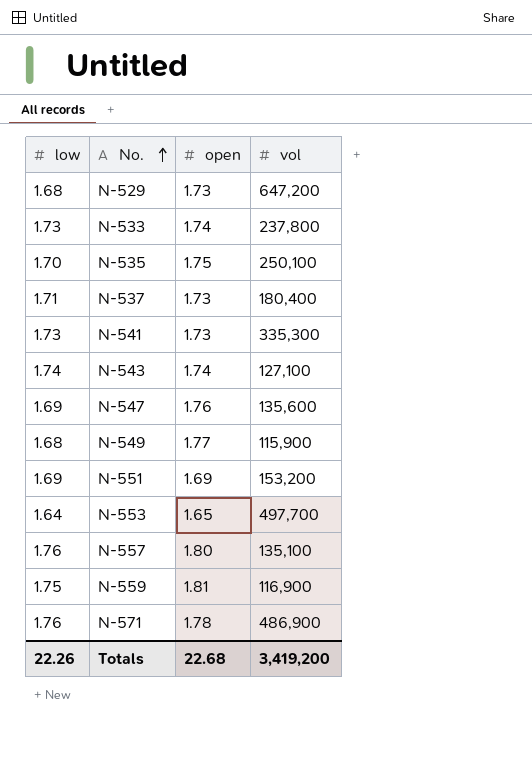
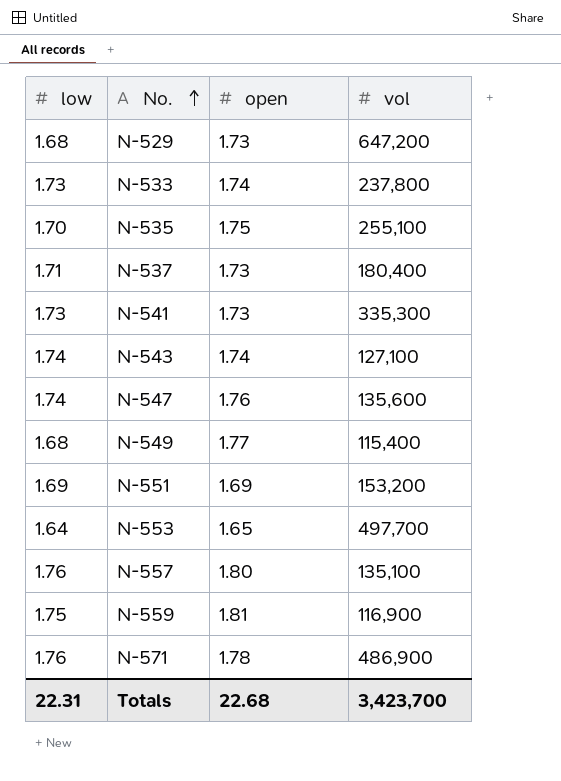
N-535 | vol: 250,100 -> 255,100
N-547 | low: 1.69 -> 1.74
N-549 | vol: 115,900 -> 115,400
Totals | low: 22.26 -> 22.31
Totals | vol: 3,419,200 -> 3,423,700

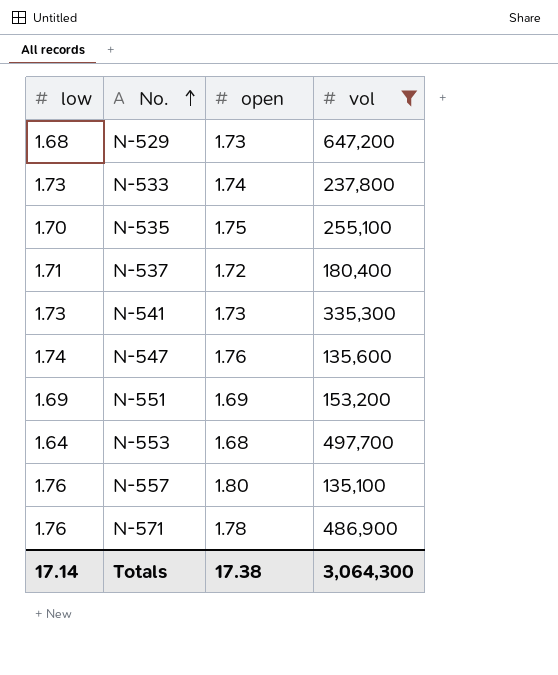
filter: none -> vol >= 135,100
N-537 | open: 1.73 -> 1.72
N-553 | open: 1.65 -> 1.68
Totals | low: 22.31 -> 17.14
Totals | open: 22.68 -> 17.38
Totals | vol: 3,423,700 -> 3,064,300

